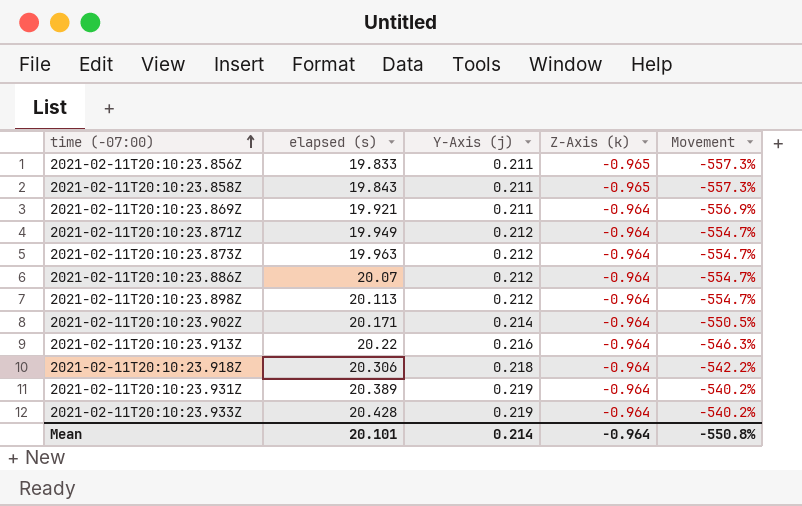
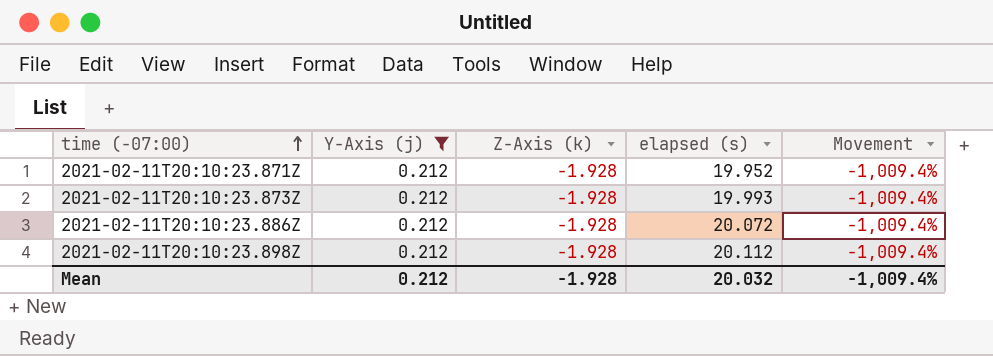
filter: none -> Y-Axis (j) = 0.212
column elapsed (s) | position: 2 -> 4
2021-02-11T20:10:23.871Z | Z-Axis (k): -0.964 -> -1.928
2021-02-11T20:10:23.871Z | elapsed (s): 19.949 -> 19.952
2021-02-11T20:10:23.871Z | Movement: -554.7% -> -1,009.4%
2021-02-11T20:10:23.873Z | Z-Axis (k): -0.964 -> -1.928
2021-02-11T20:10:23.873Z | elapsed (s): 19.963 -> 19.993
2021-02-11T20:10:23.873Z | Movement: -554.7% -> -1,009.4%
2021-02-11T20:10:23.886Z | Z-Axis (k): -0.964 -> -1.928
2021-02-11T20:10:23.886Z | elapsed (s): 20.07 -> 20.072
2021-02-11T20:10:23.886Z | Movement: -554.7% -> -1,009.4%
2021-02-11T20:10:23.898Z | Z-Axis (k): -0.964 -> -1.928
2021-02-11T20:10:23.898Z | elapsed (s): 20.113 -> 20.112
2021-02-11T20:10:23.898Z | Movement: -554.7% -> -1,009.4%
Mean | Y-Axis (j): 0.214 -> 0.212
Mean | Z-Axis (k): -0.964 -> -1.928
Mean | elapsed (s): 20.101 -> 20.032
Mean | Movement: -550.8% -> -1,009.4%

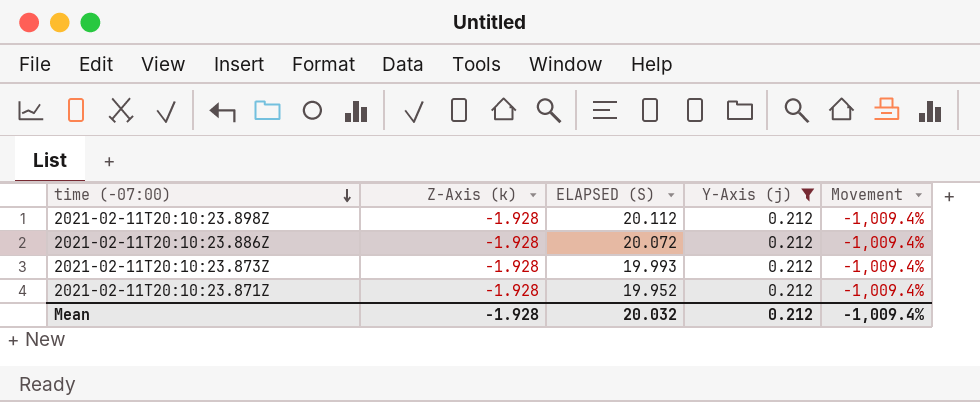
row order: time (-07:00) ascending -> time (-07:00) descending
column name: elapsed (s) -> ELAPSED (S)
column Y-Axis (j) | position: 2 -> 4

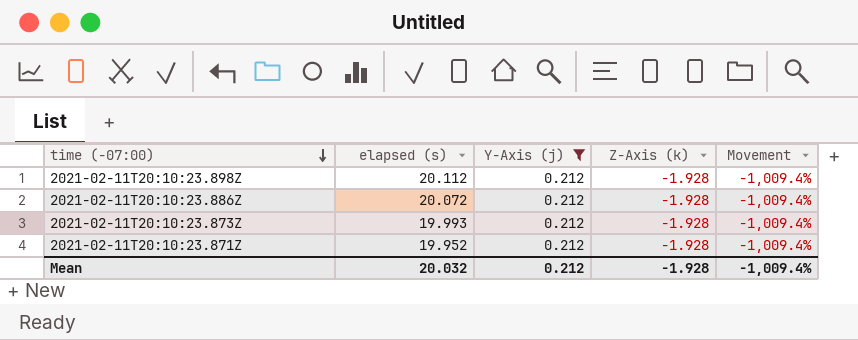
column name: ELAPSED (S) -> elapsed (s)
column Z-Axis (k) | position: 2 -> 4

